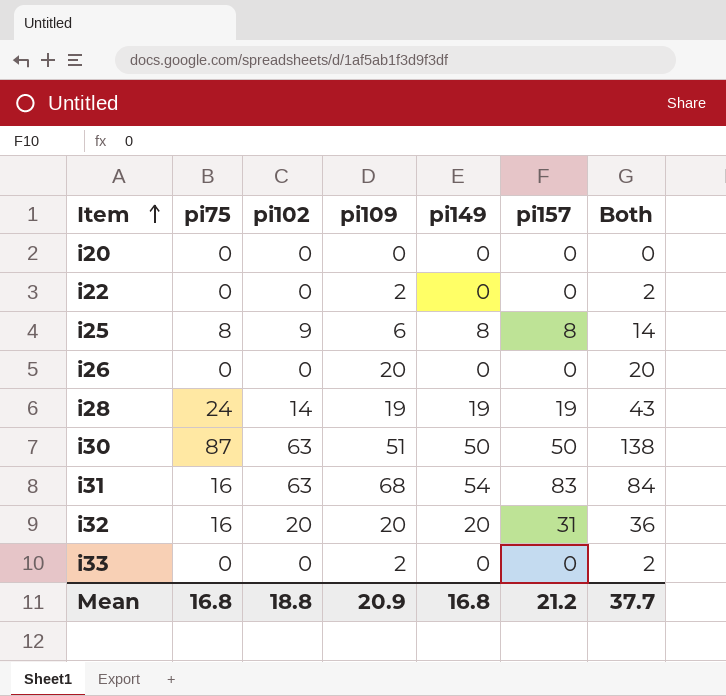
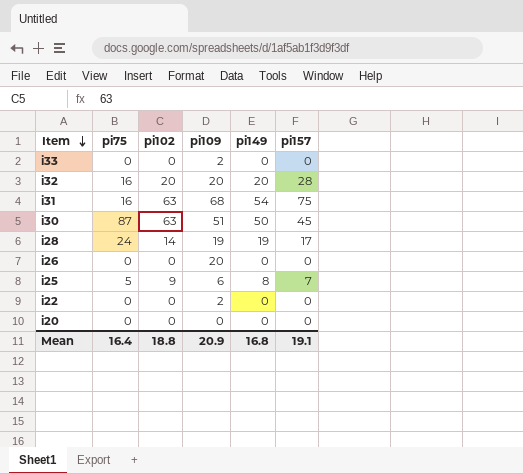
row order: Item ascending -> Item descending
column Both | formula: [pi75] + [pi109] -> none
i32 | pi157: 31 -> 28
i31 | pi157: 83 -> 75
i30 | pi157: 50 -> 45
i28 | pi157: 19 -> 17
i25 | pi75: 8 -> 5
i25 | pi157: 8 -> 7
Mean | pi75: 16.8 -> 16.4
Mean | pi157: 21.2 -> 19.1

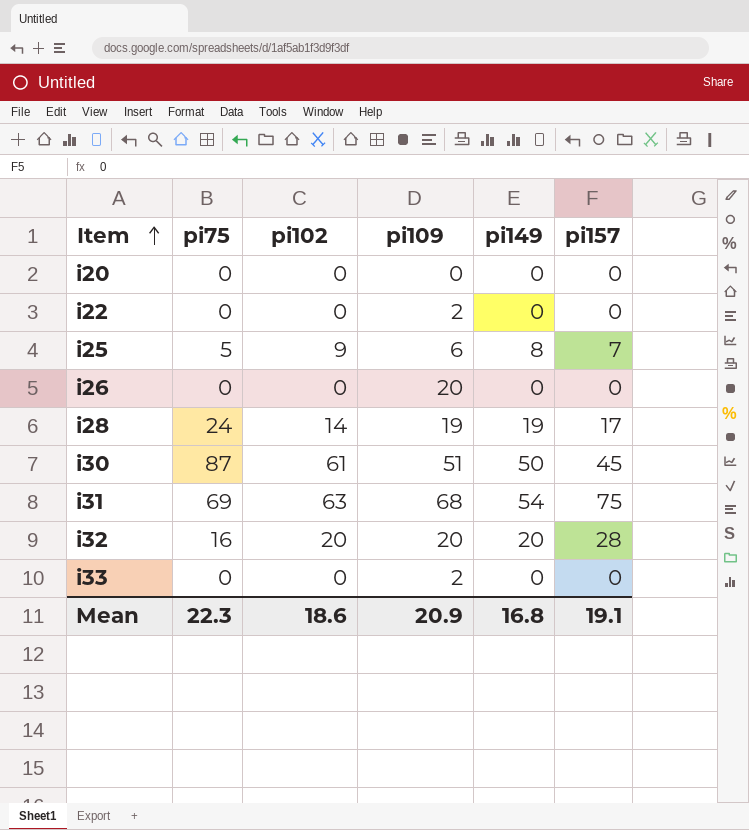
row order: Item descending -> Item ascending
i30 | pi102: 63 -> 61
i31 | pi75: 16 -> 69
Mean | pi75: 16.4 -> 22.3
Mean | pi102: 18.8 -> 18.6

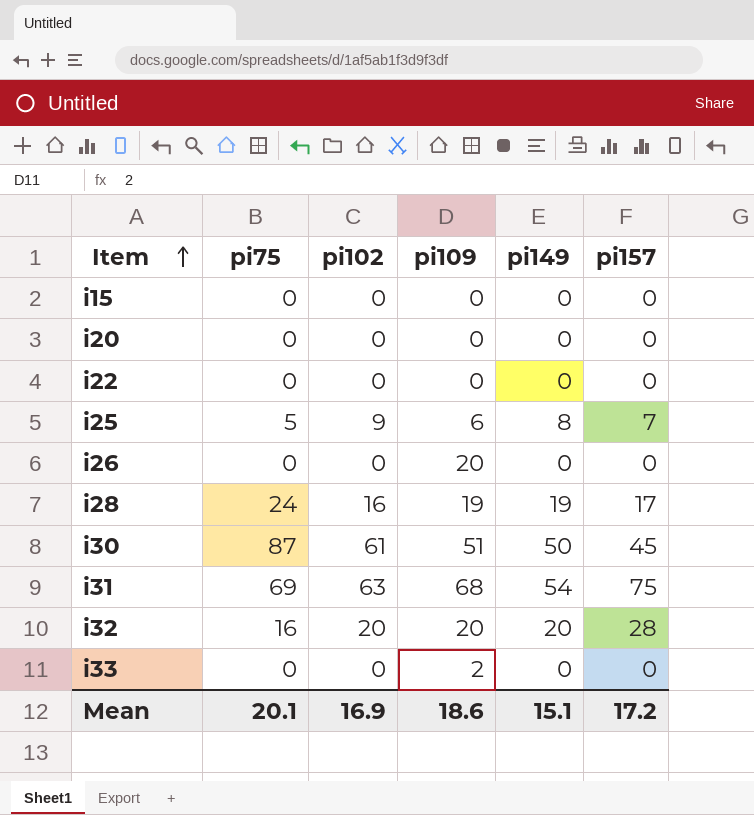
row i15: none -> 0 | 0 | 0 | 0 | 0
i22 | pi109: 2 -> 0
i28 | pi102: 14 -> 16
Mean | pi75: 22.3 -> 20.1
Mean | pi102: 18.6 -> 16.9
Mean | pi109: 20.9 -> 18.6
Mean | pi149: 16.8 -> 15.1
Mean | pi157: 19.1 -> 17.2

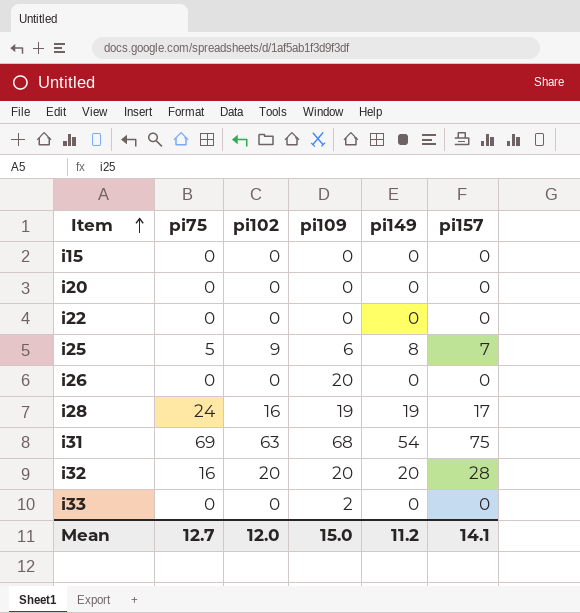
row i30: 87 | 61 | 51 | 50 | 45 -> none
Mean | pi75: 20.1 -> 12.7
Mean | pi102: 16.9 -> 12.0
Mean | pi109: 18.6 -> 15.0
Mean | pi149: 15.1 -> 11.2
Mean | pi157: 17.2 -> 14.1

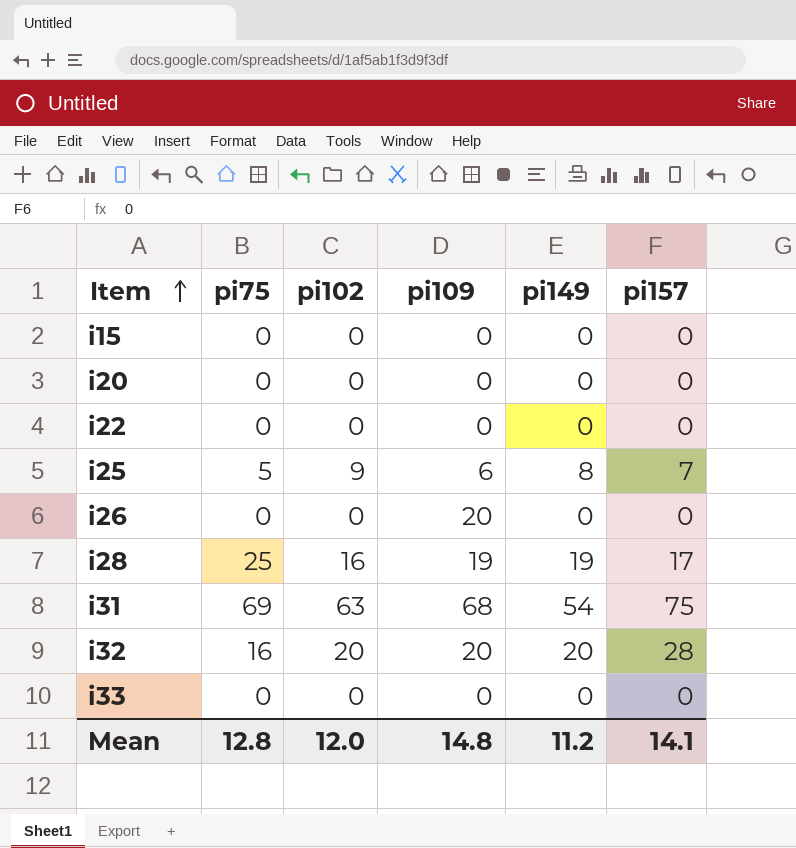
i28 | pi75: 24 -> 25
i33 | pi109: 2 -> 0
Mean | pi75: 12.7 -> 12.8
Mean | pi109: 15.0 -> 14.8

